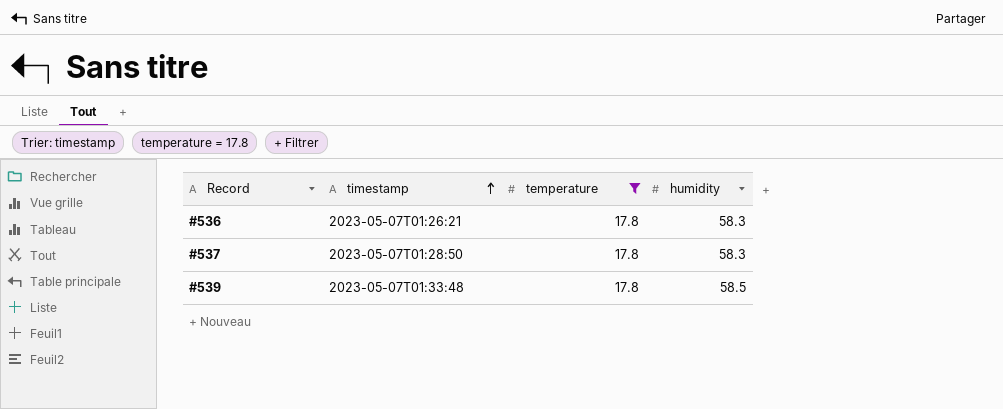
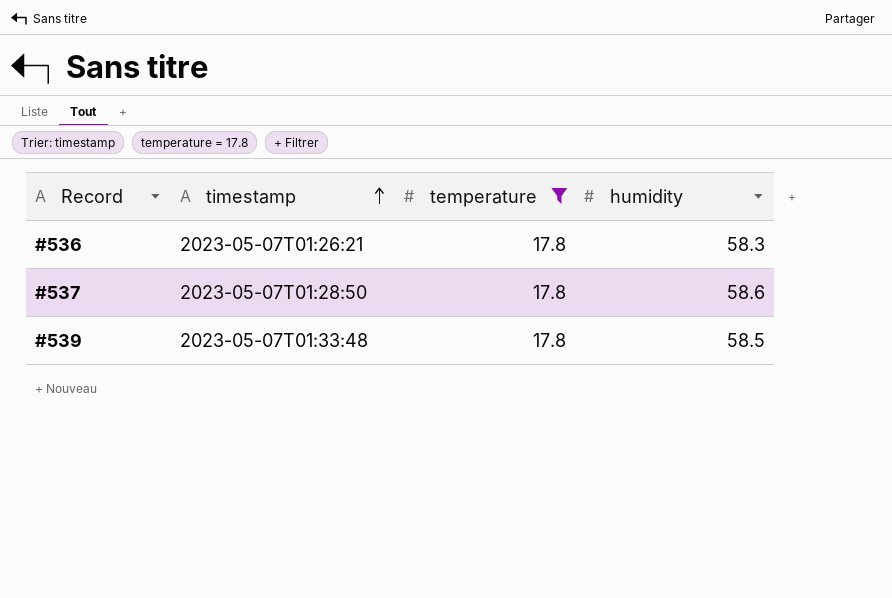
#537 | humidity: 58.3 -> 58.6

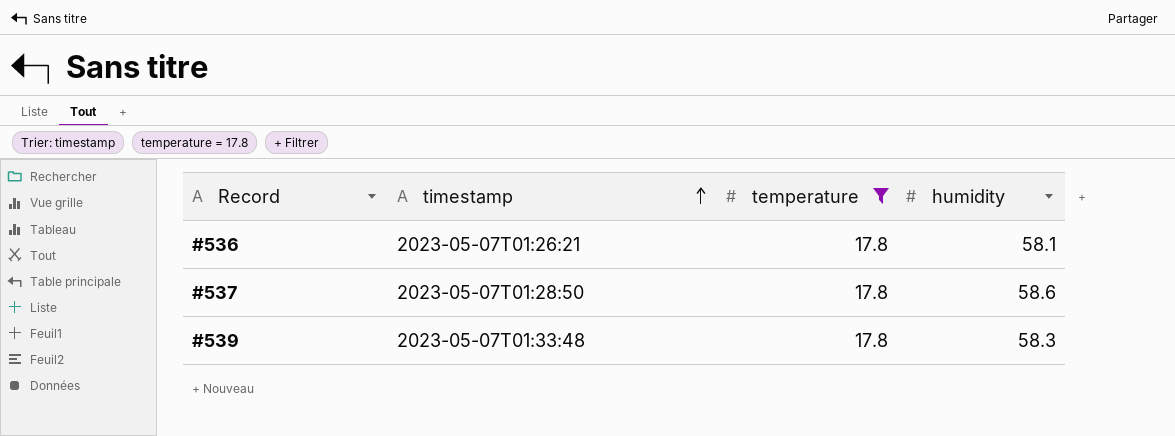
#536 | humidity: 58.3 -> 58.1
#539 | humidity: 58.5 -> 58.3

